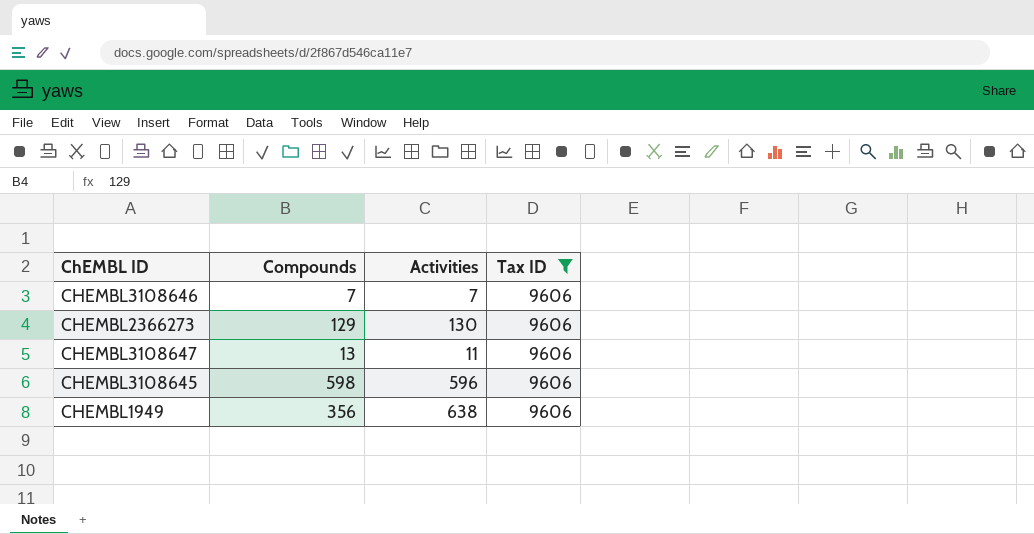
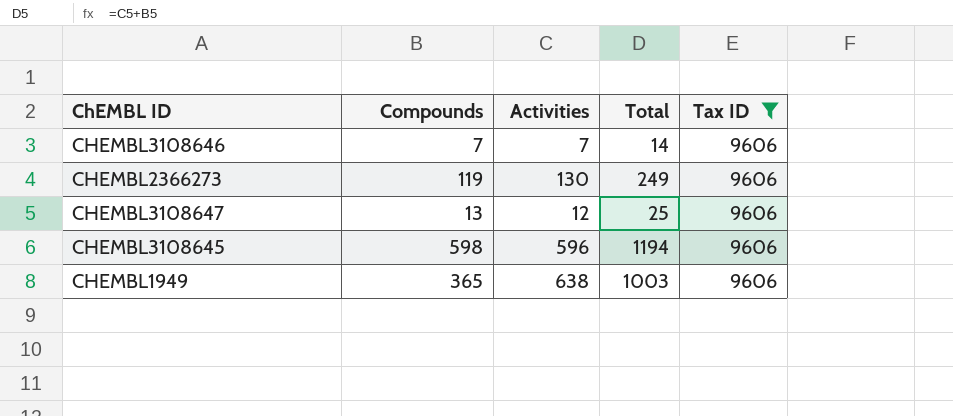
column Total | formula: none -> [Compounds] + [Activities]
CHEMBL2366273 | Compounds: 129 -> 119
CHEMBL3108647 | Activities: 11 -> 12
CHEMBL1949 | Compounds: 356 -> 365

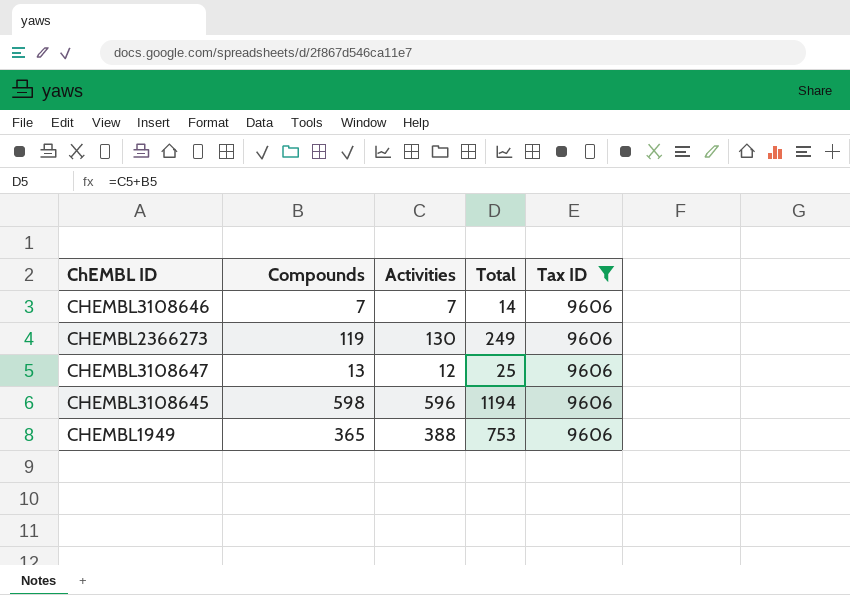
CHEMBL1949 | Activities: 638 -> 388
CHEMBL1949 | Total: 1003 -> 753

